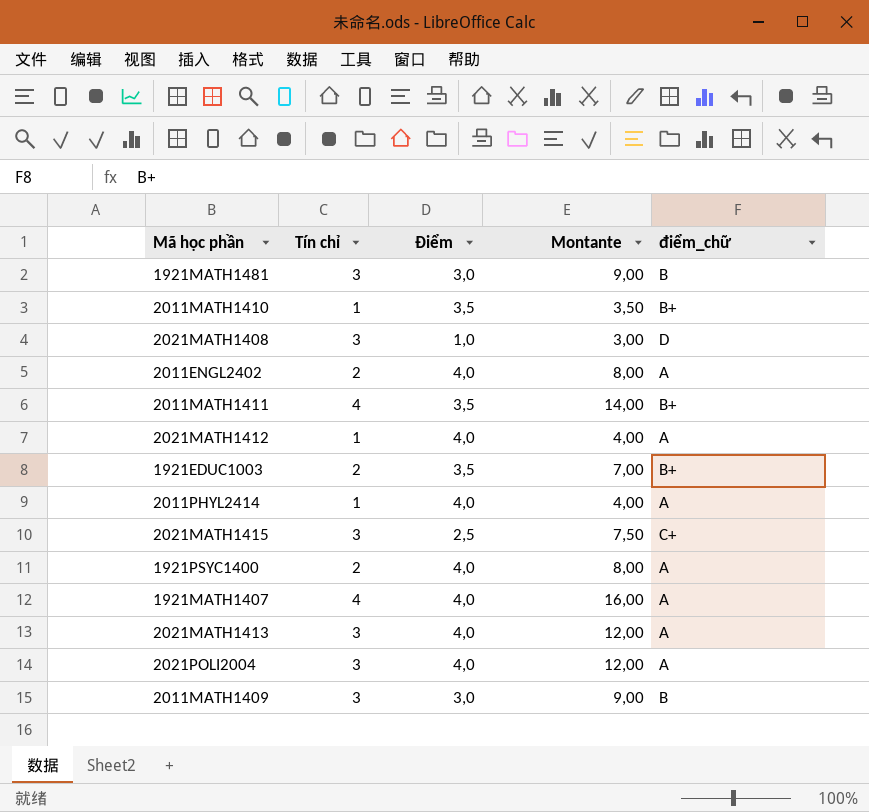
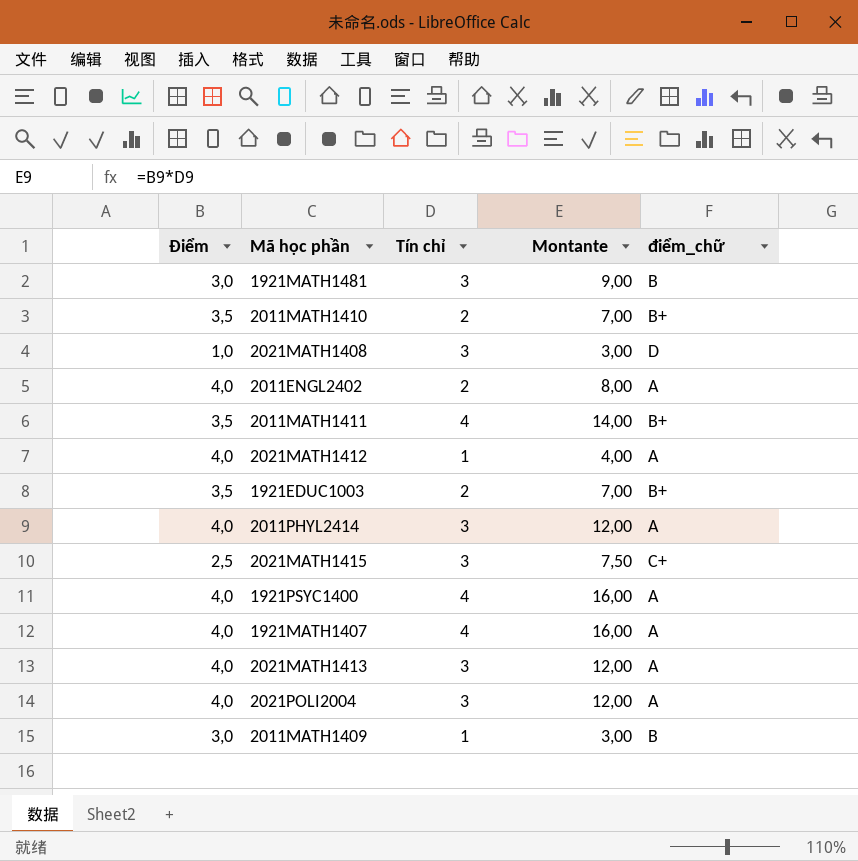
column Điểm | position: 3 -> 1
2011MATH1410 | Tín chỉ: 1 -> 2
2011MATH1410 | Montante: 3,50 -> 7,00
2011PHYL2414 | Tín chỉ: 1 -> 3
2011PHYL2414 | Montante: 4,00 -> 12,00
1921PSYC1400 | Tín chỉ: 2 -> 4
1921PSYC1400 | Montante: 8,00 -> 16,00
2011MATH1409 | Tín chỉ: 3 -> 1
2011MATH1409 | Montante: 9,00 -> 3,00

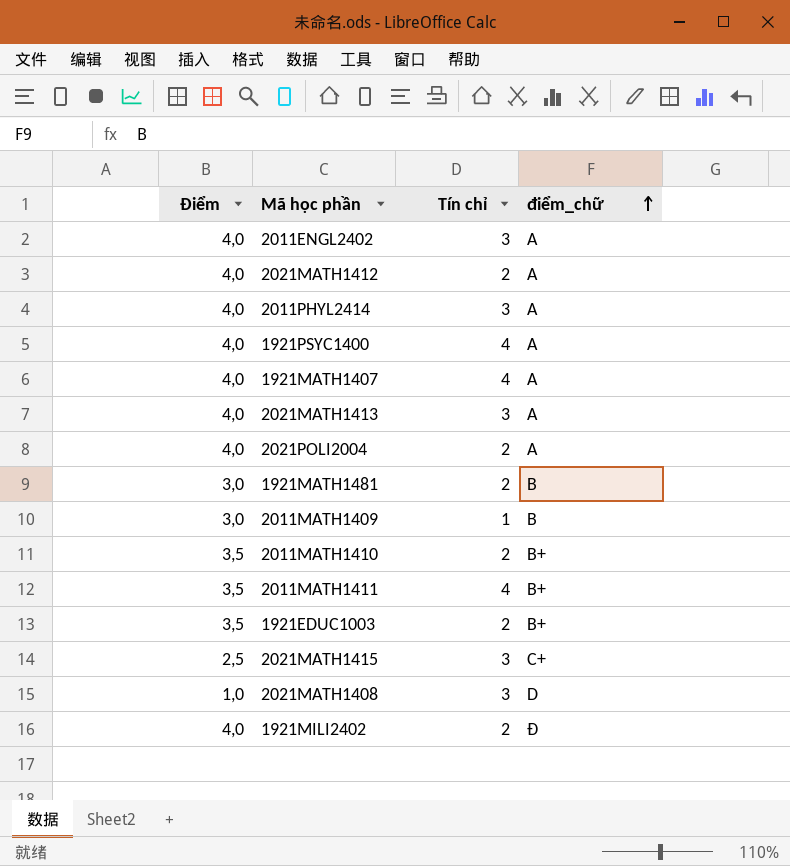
row order: none -> điểm_chữ ascending
column Montante | formula: [Điểm] * [Tín chỉ] -> none
2011ENGL2402 | Tín chỉ: 2 -> 3
2021MATH1412 | Tín chỉ: 1 -> 2
2021POLI2004 | Tín chỉ: 3 -> 2
1921MATH1481 | Tín chỉ: 3 -> 2
row 1921MILI2402: none -> 4,0 | 2 | Ð

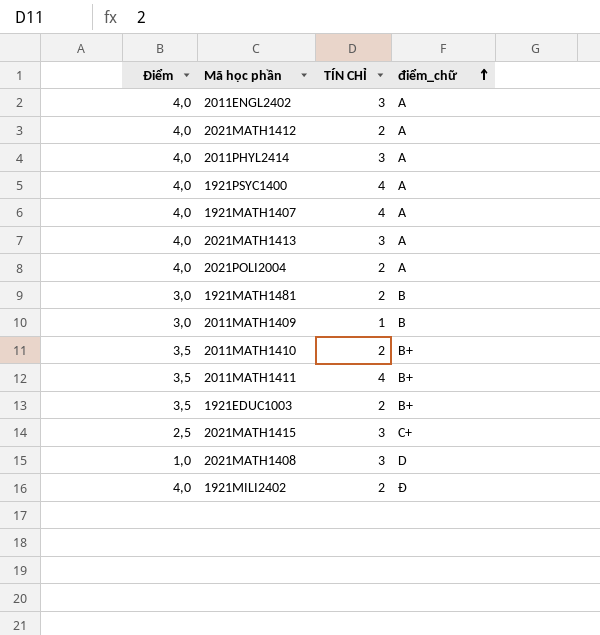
column name: Tín chỉ -> TÍN CHỈ

